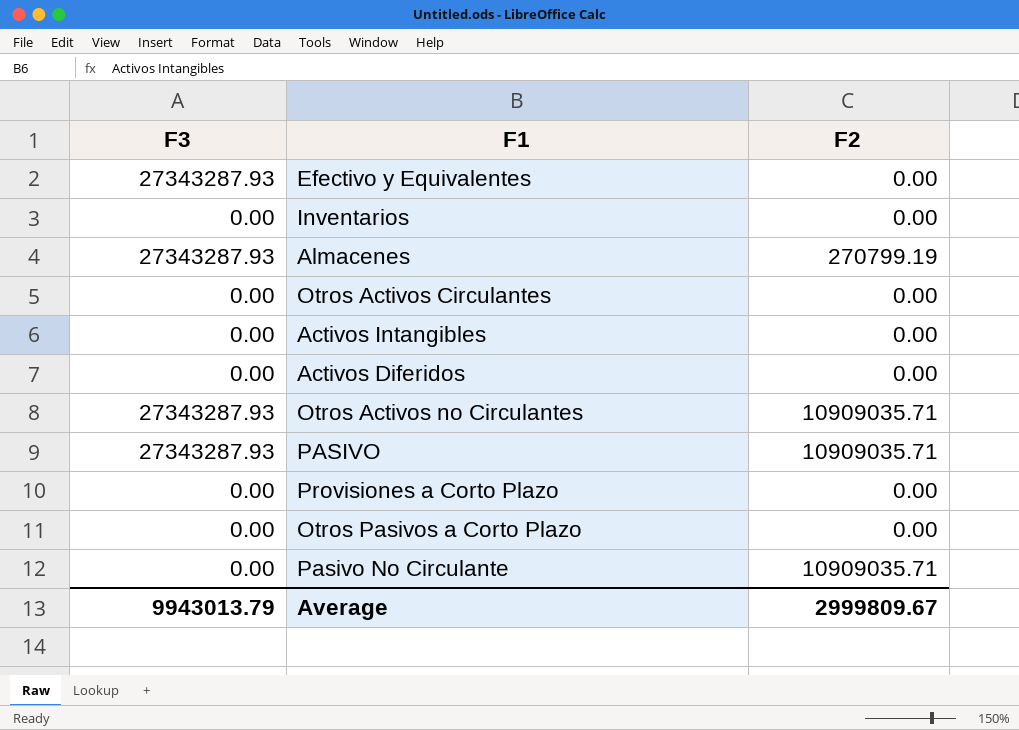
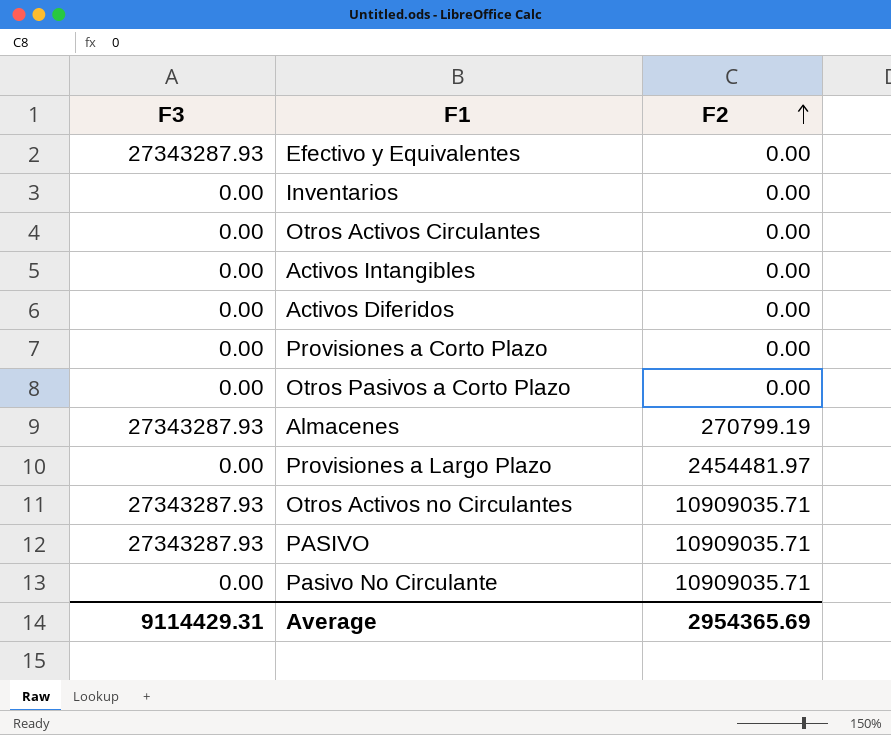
row order: none -> F2 ascending
row Provisiones a Largo Plazo: none -> 0.00 | 2454481.97
Average | F3: 9943013.79 -> 9114429.31
Average | F2: 2999809.67 -> 2954365.69

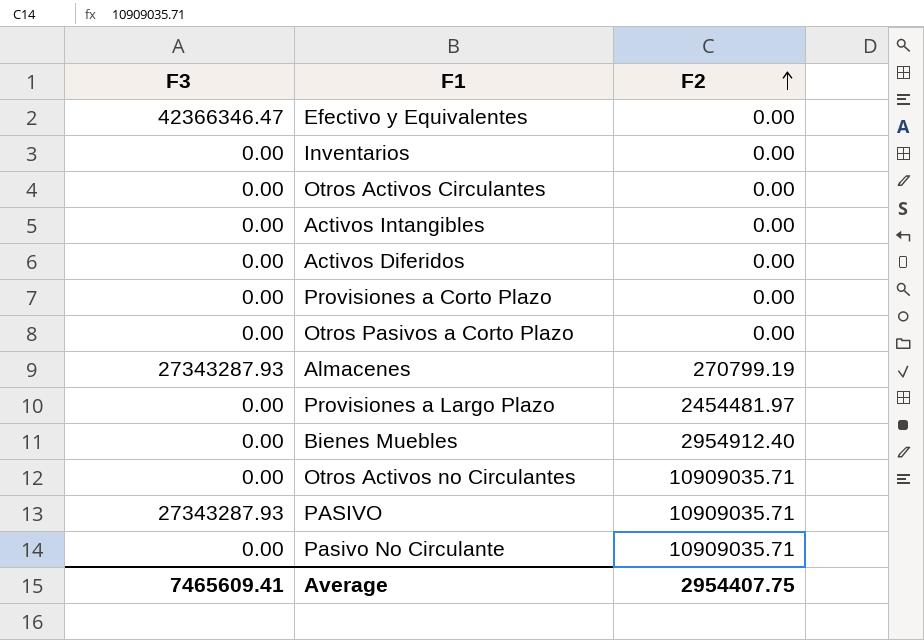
Efectivo y Equivalentes | F3: 27343287.93 -> 42366346.47
row Bienes Muebles: none -> 0.00 | 2954912.40
Otros Activos no Circulantes | F3: 27343287.93 -> 0.00
Average | F3: 9114429.31 -> 7465609.41
Average | F2: 2954365.69 -> 2954407.75

